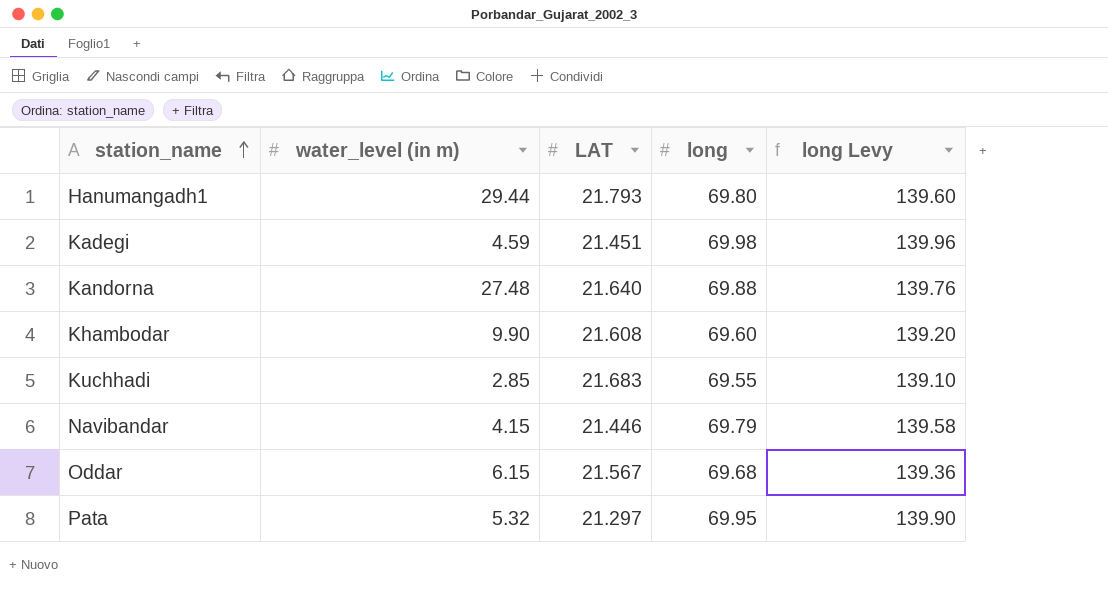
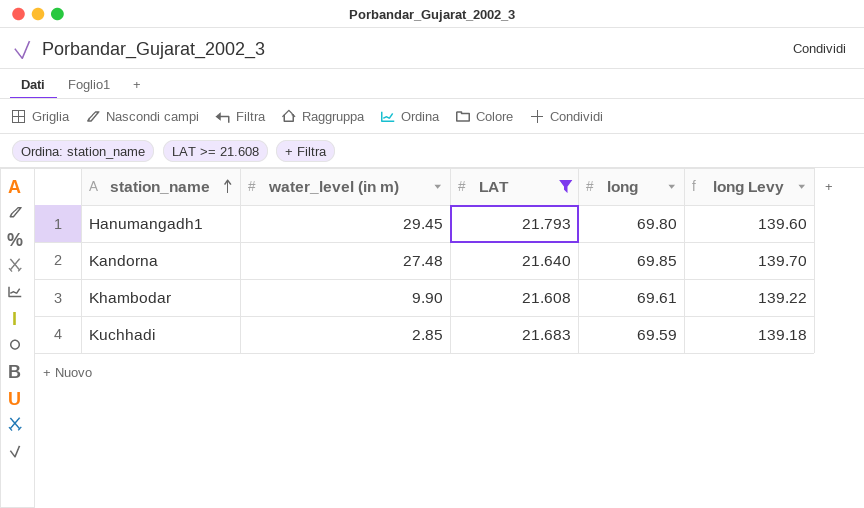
filter: none -> LAT >= 21.608
Hanumangadh1 | water_level (in m): 29.44 -> 29.45
Kandorna | long: 69.88 -> 69.85
Kandorna | long Levy: 139.76 -> 139.70
Khambodar | long: 69.60 -> 69.61
Khambodar | long Levy: 139.20 -> 139.22
Kuchhadi | long: 69.55 -> 69.59
Kuchhadi | long Levy: 139.10 -> 139.18

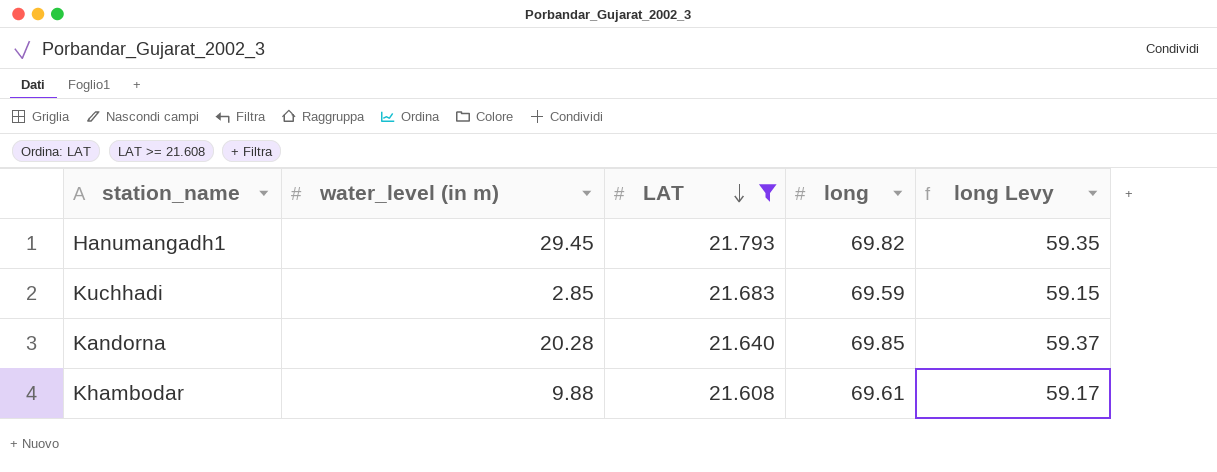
row order: station_name ascending -> LAT descending
column long Levy | formula: [long] * 2 -> [long] * 0.85
Hanumangadh1 | long: 69.80 -> 69.82
Kandorna | water_level (in m): 27.48 -> 20.28
Khambodar | water_level (in m): 9.90 -> 9.88

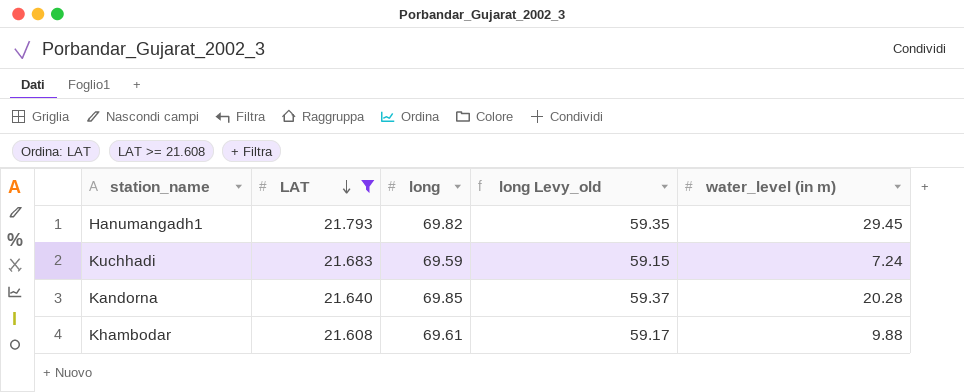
column name: long Levy -> long Levy_old
column water_level (in m) | position: 2 -> 5
Kuchhadi | water_level (in m): 2.85 -> 7.24

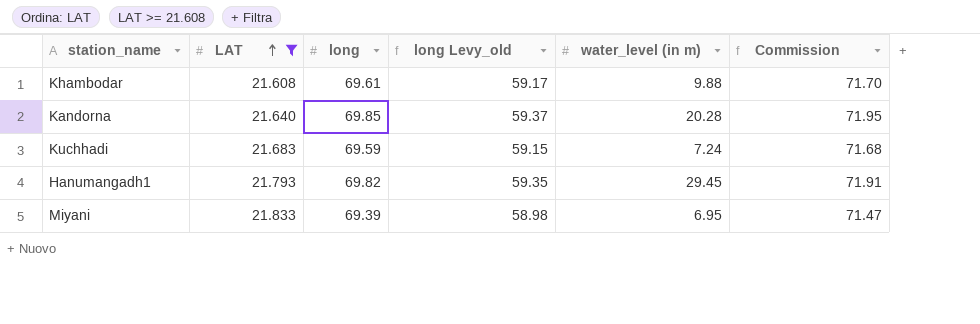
row order: LAT descending -> LAT ascending
column Commission | formula: none -> [long] * 1.03
row Miyani: none -> 21.833 | 69.39 | 58.98 | 6.95 | 71.47

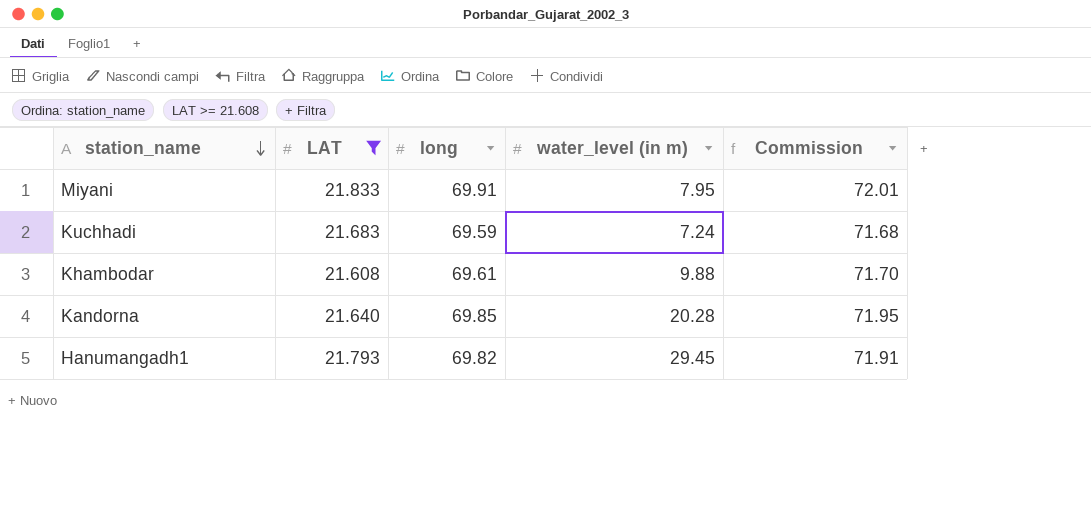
row order: LAT ascending -> station_name descending
column long Levy_old | formula: [long] * 0.85 -> none
Miyani | long: 69.39 -> 69.91
Miyani | water_level (in m): 6.95 -> 7.95
Miyani | Commission: 71.47 -> 72.01

